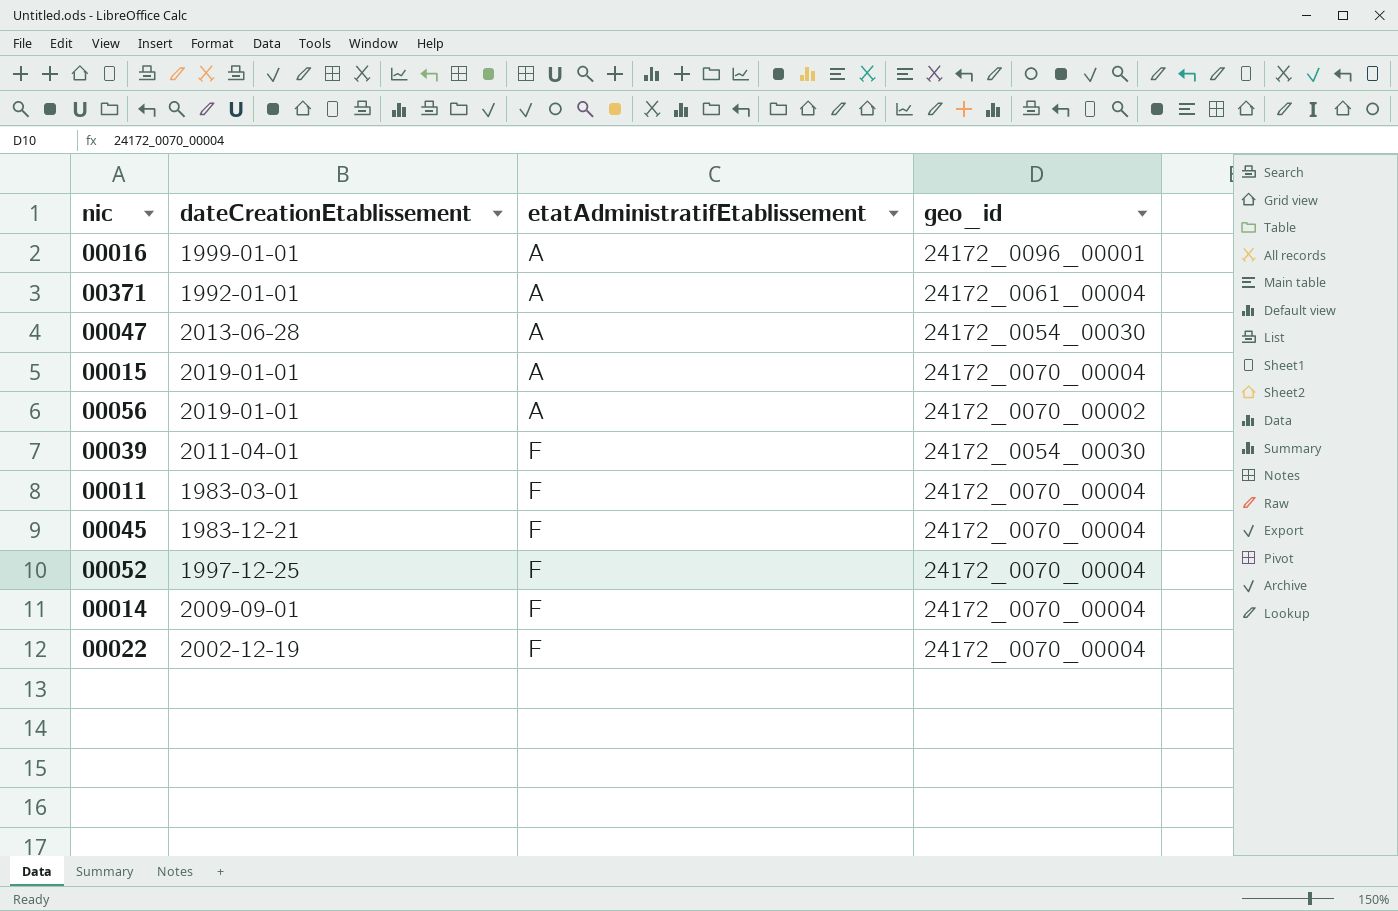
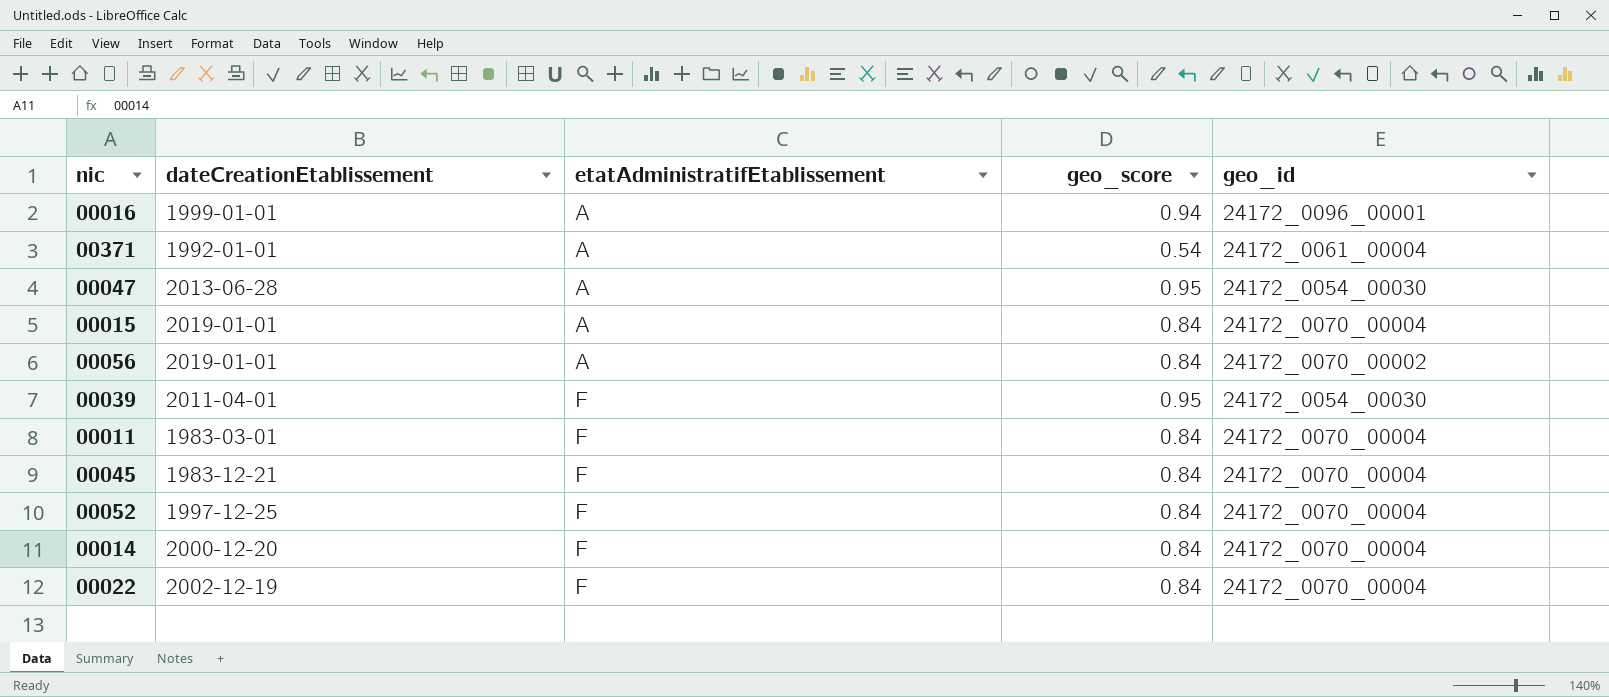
column geo_score | position: none -> 4
00014 | dateCreationEtablissement: 2009-09-01 -> 2000-12-20

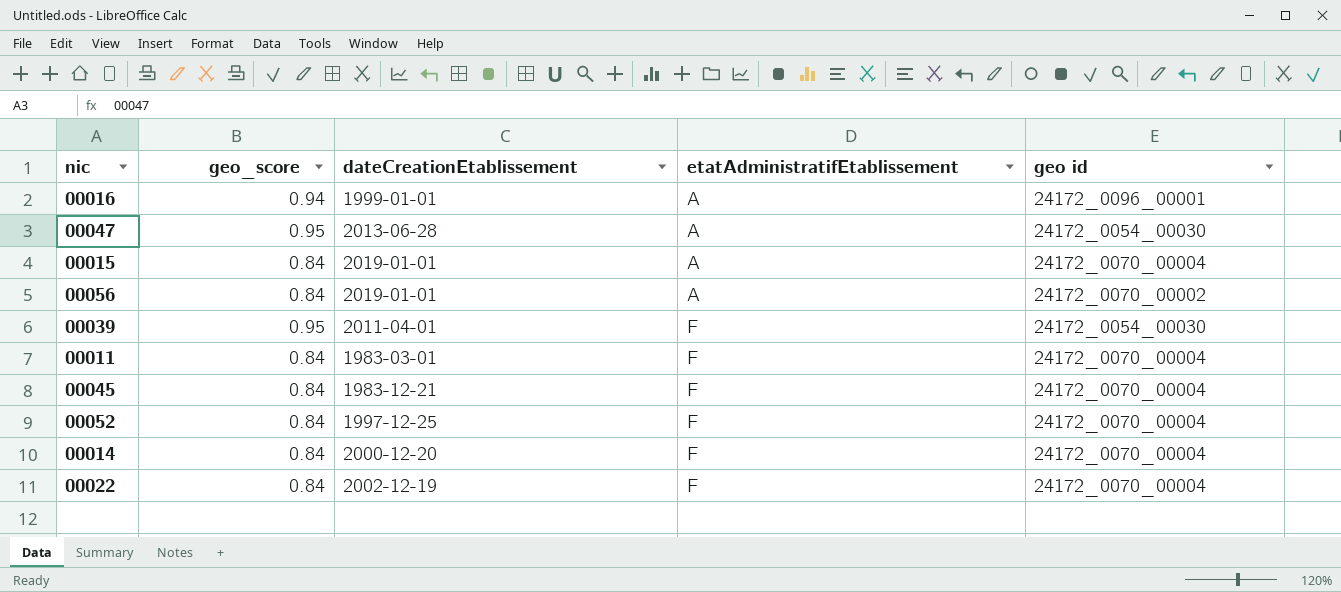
column geo_score | position: 4 -> 2
column name: geo_id -> geo id
row 00371: 1992-01-01 | A | 0.54 | 24172_0061_00004 -> none

